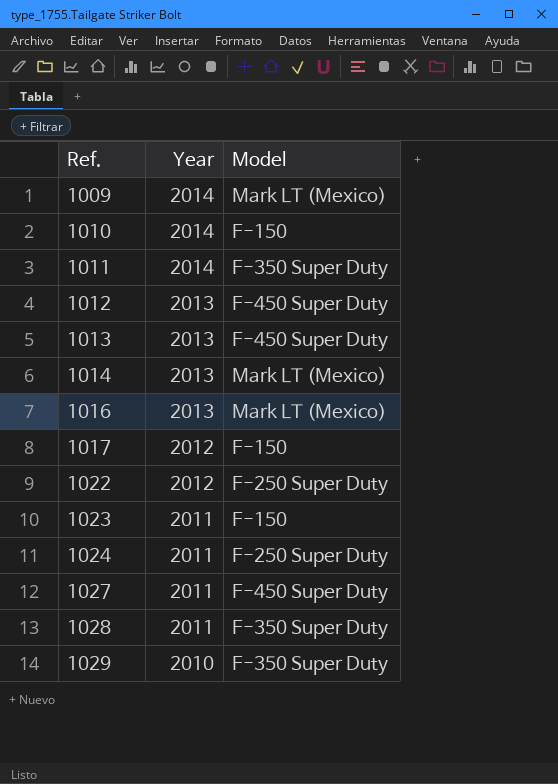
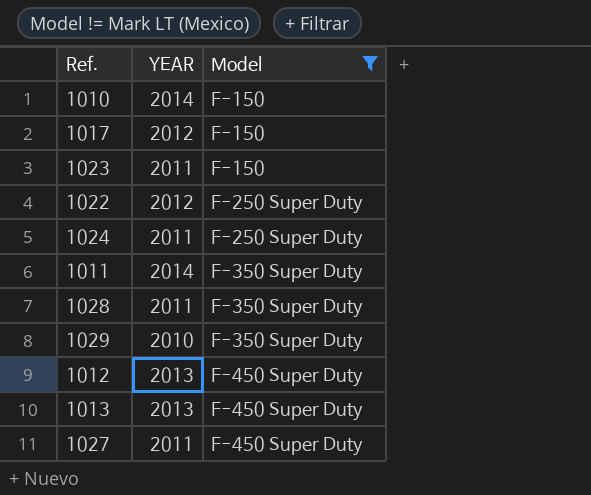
filter: none -> Model != Mark LT (Mexico)
row order: Ref. ascending -> Model ascending
column name: Year -> YEAR

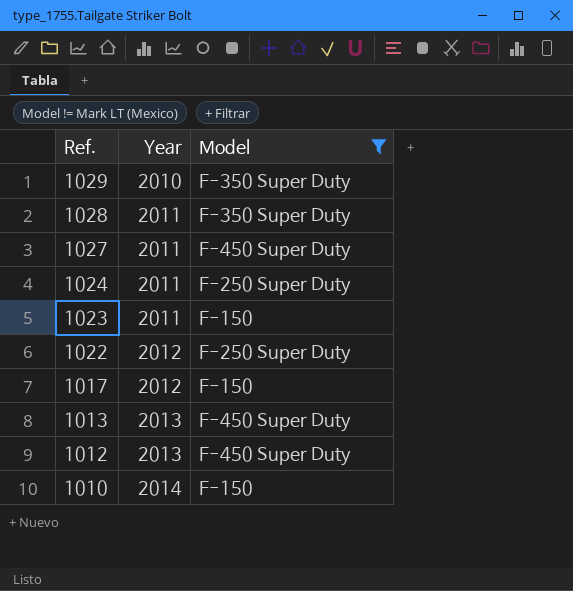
row order: Model ascending -> Ref. descending
column name: YEAR -> Year
row 1011: 2014 | F-350 Super Duty -> none

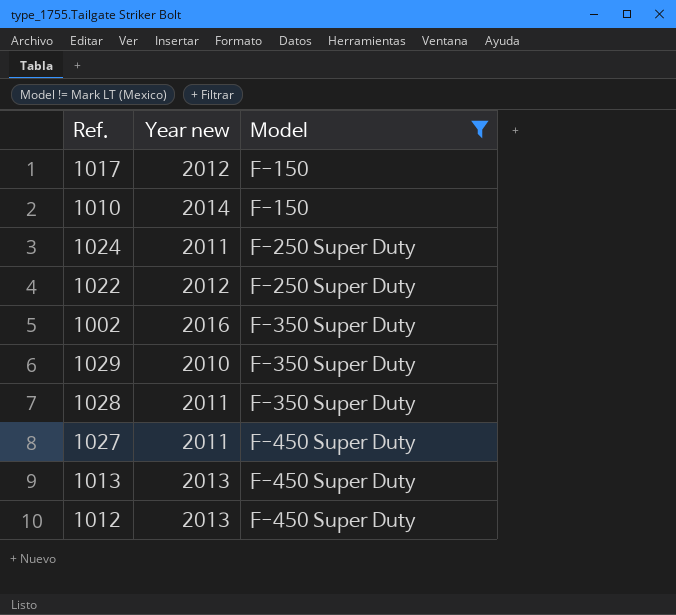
row order: Ref. descending -> Model ascending
column name: Year -> Year new
row 1023: 2011 | F-150 -> none
row 1002: none -> 2016 | F-350 Super Duty

